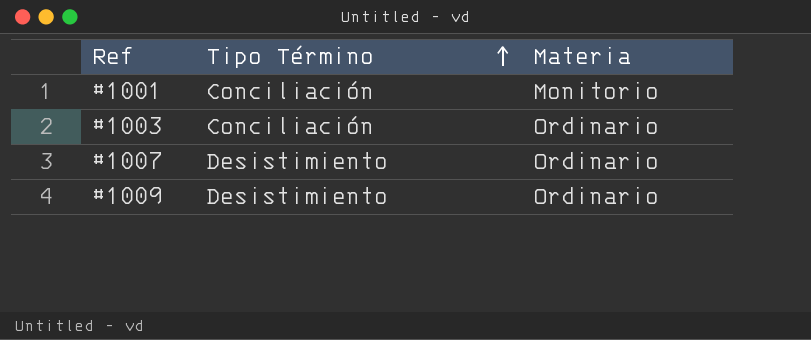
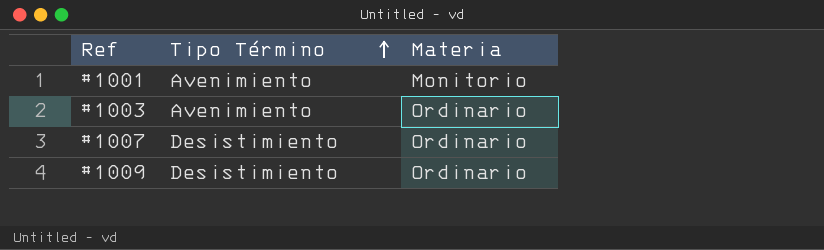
#1001 | Tipo Término: Conciliación -> Avenimiento
#1003 | Tipo Término: Conciliación -> Avenimiento

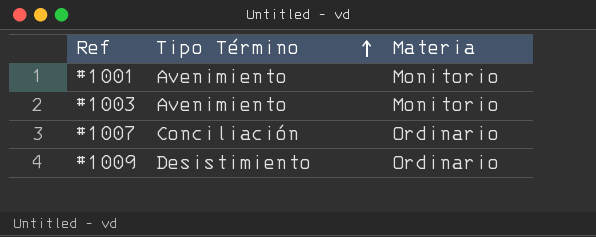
#1003 | Materia: Ordinario -> Monitorio
#1007 | Tipo Término: Desistimiento -> Conciliación

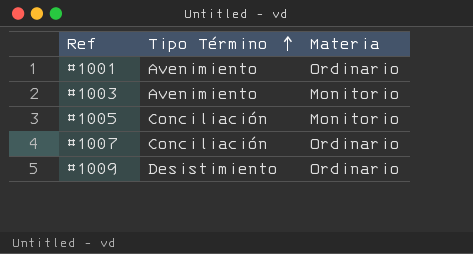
#1001 | Materia: Monitorio -> Ordinario
row #1005: none -> Conciliación | Monitorio

